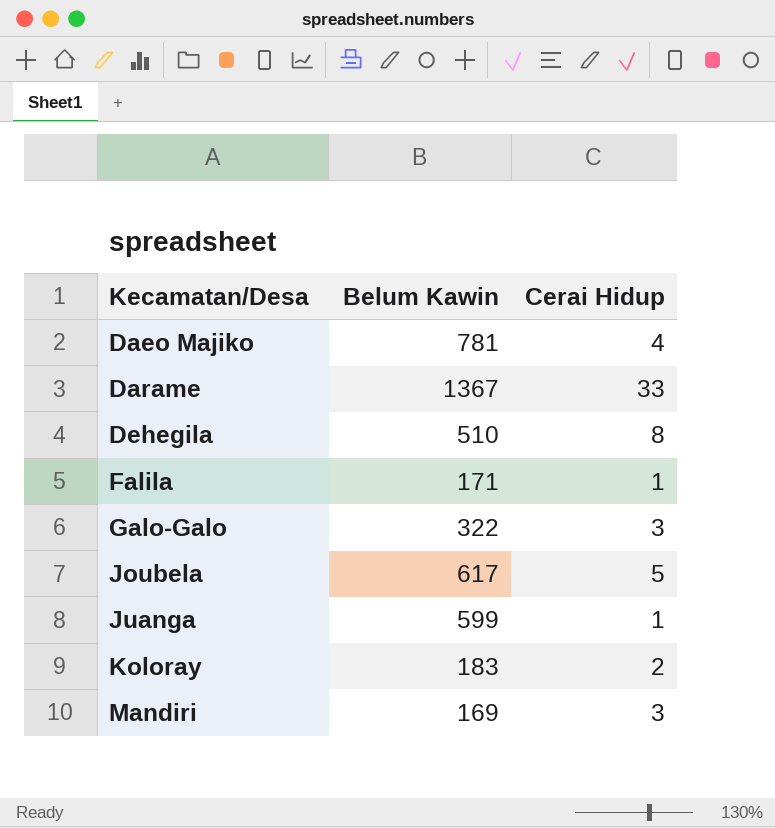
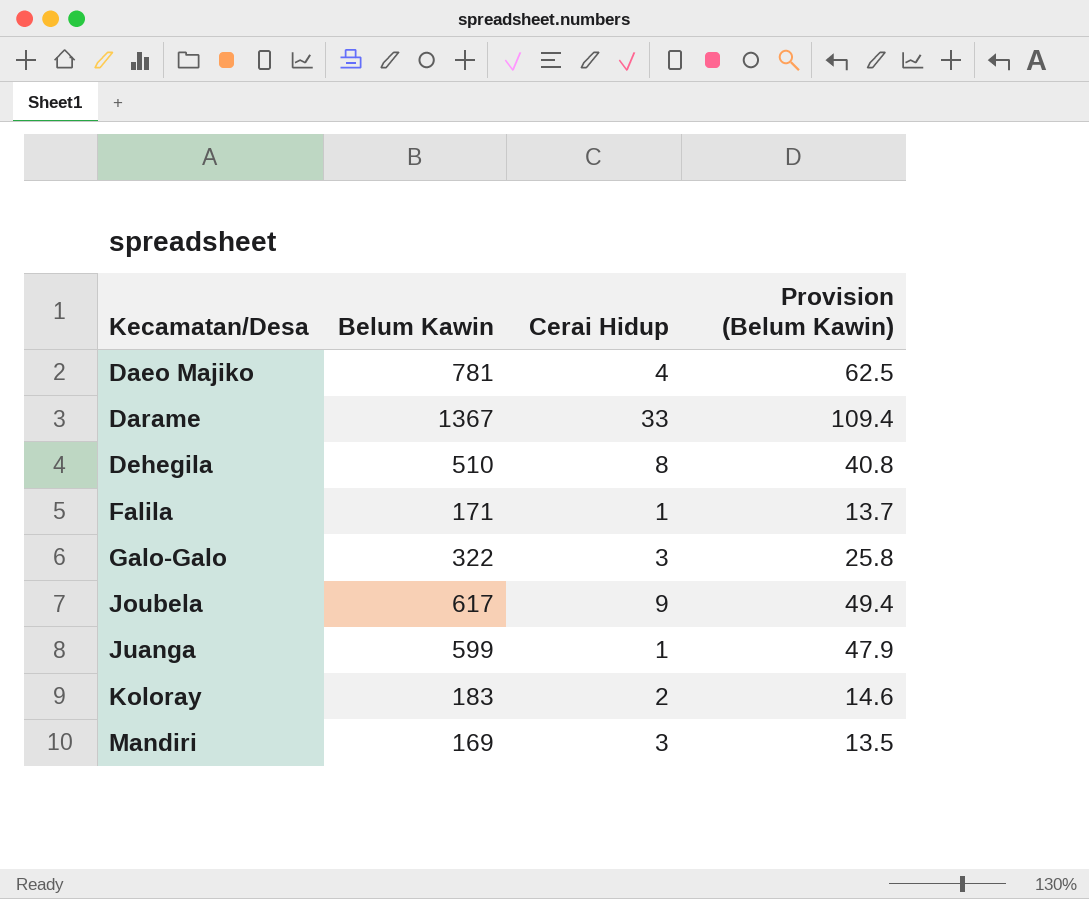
column Provision (Belum Kawin) | formula: none -> [Belum Kawin] * 0.08
Joubela | Cerai Hidup: 5 -> 9

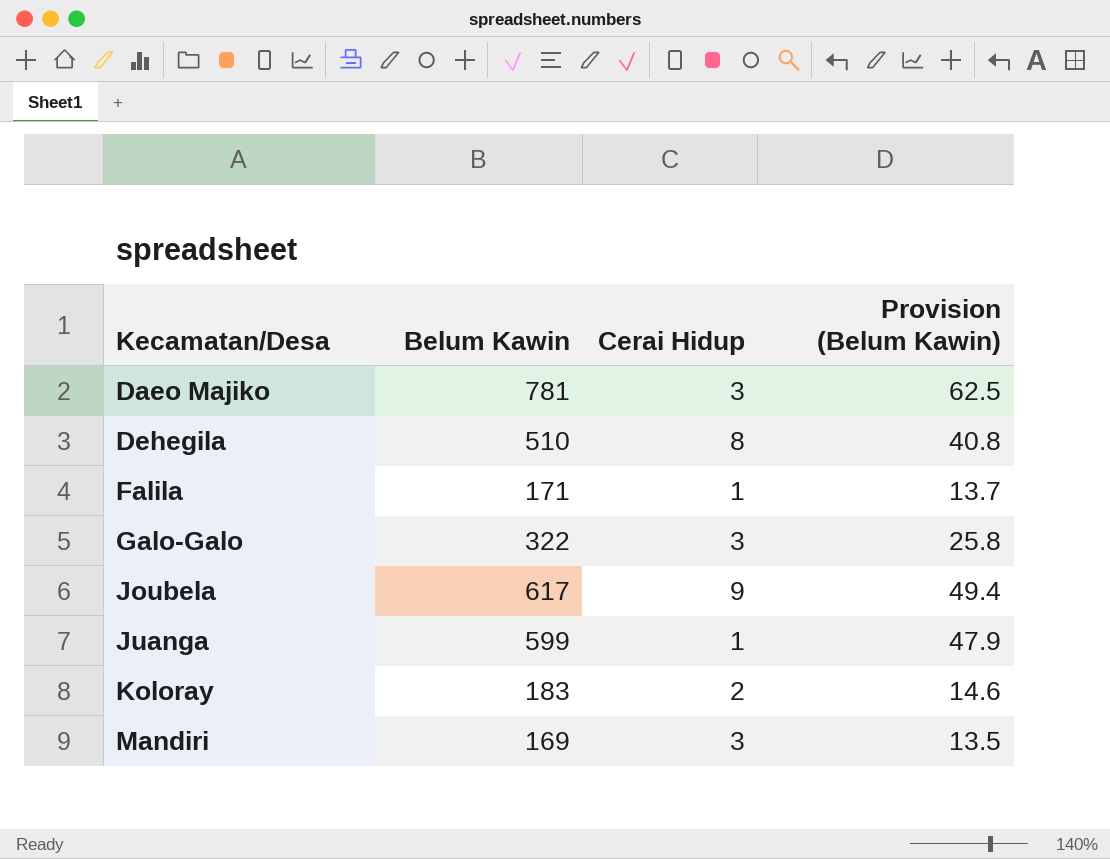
row Darame: 1367 | 33 | 109.4 -> none
Daeo Majiko | Cerai Hidup: 4 -> 3

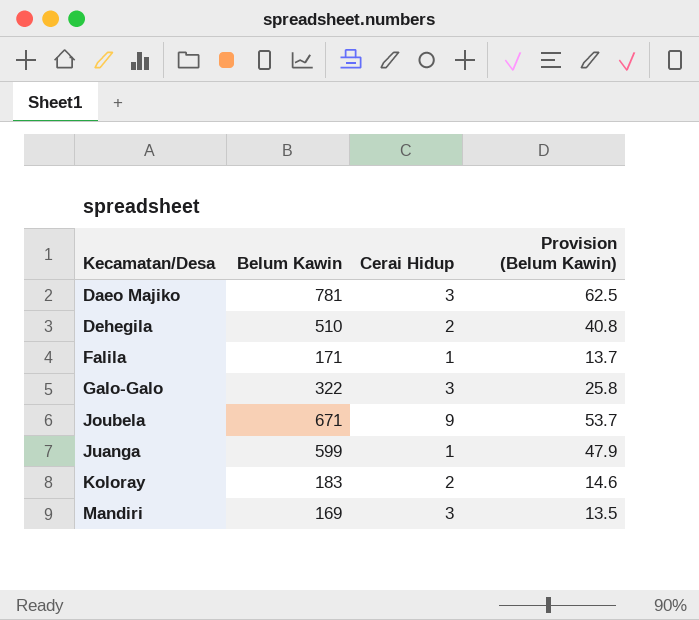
Dehegila | Cerai Hidup: 8 -> 2
Joubela | Belum Kawin: 617 -> 671
Joubela | Provision (Belum Kawin): 49.4 -> 53.7

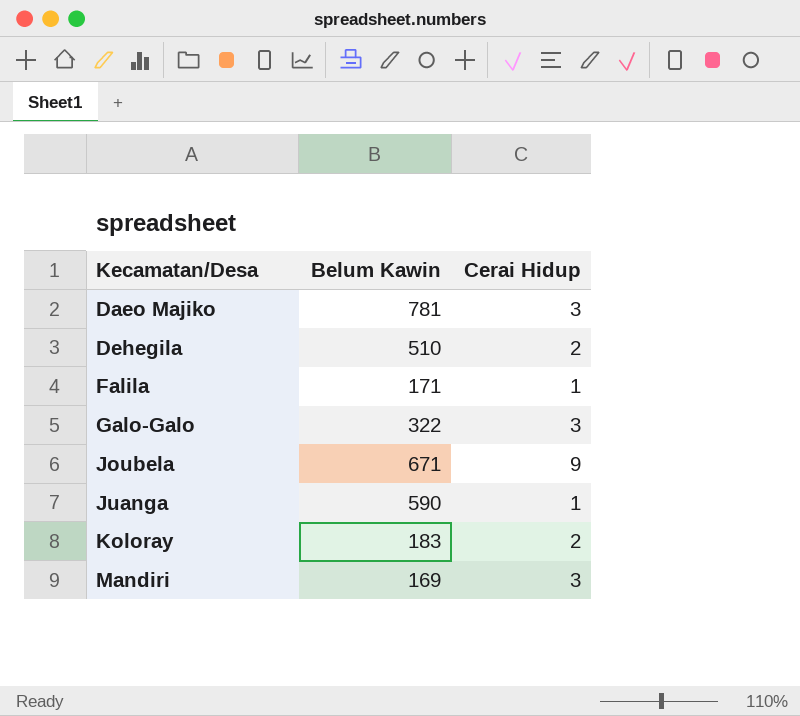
column Provision (Belum Kawin) | formula: [Belum Kawin] * 0.08 -> none
Juanga | Belum Kawin: 599 -> 590

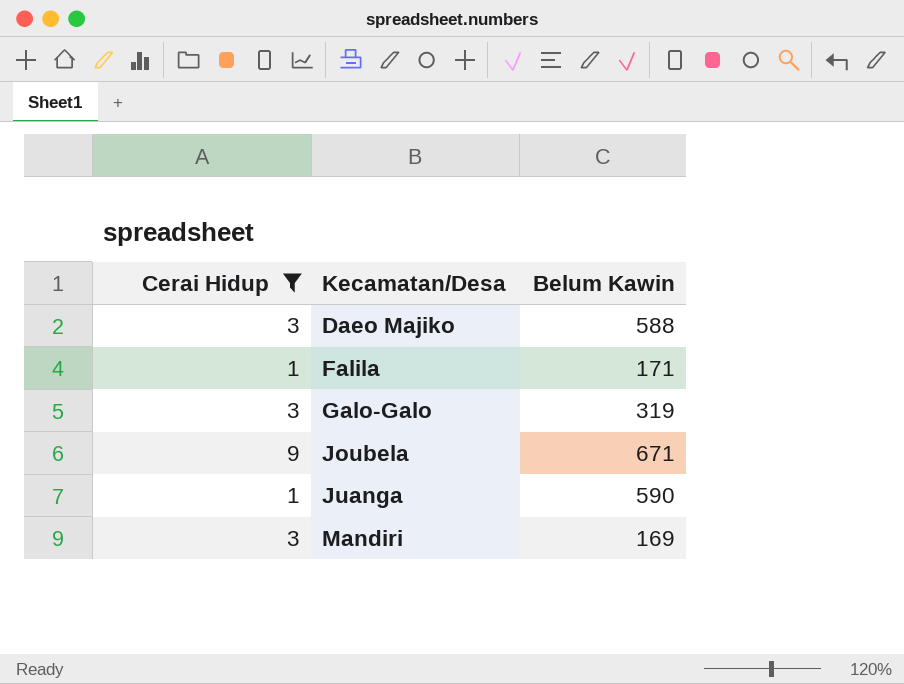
filter: none -> Cerai Hidup != 2
column Cerai Hidup | position: 3 -> 1
Daeo Majiko | Belum Kawin: 781 -> 588
Galo-Galo | Belum Kawin: 322 -> 319

